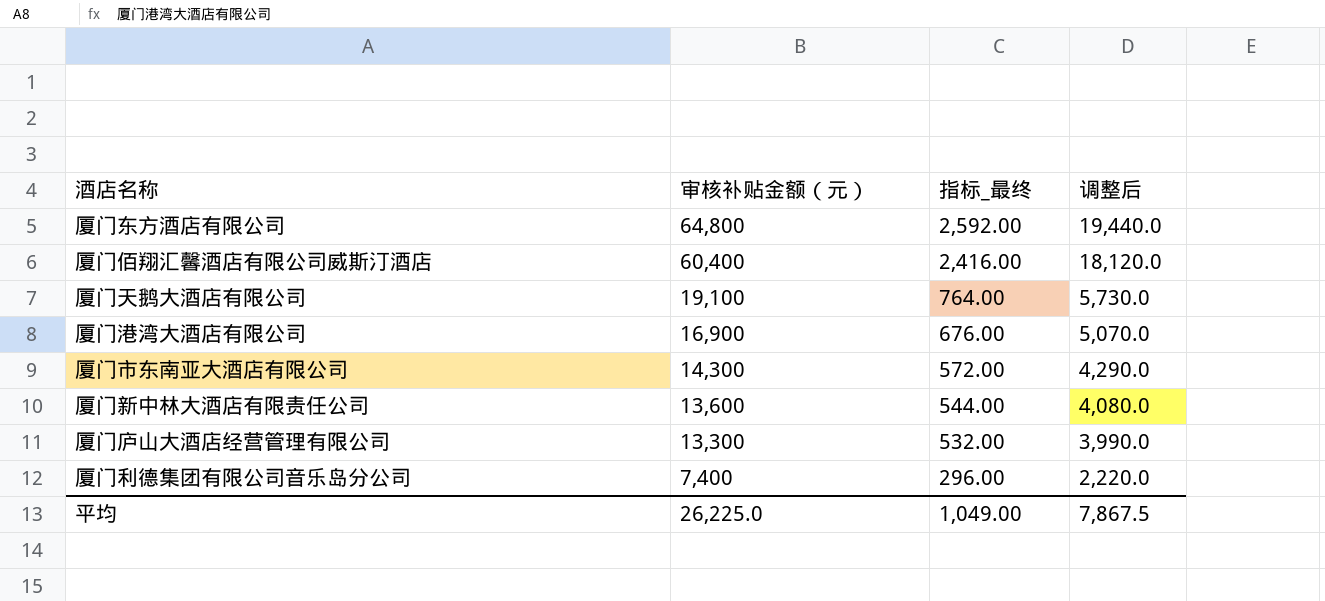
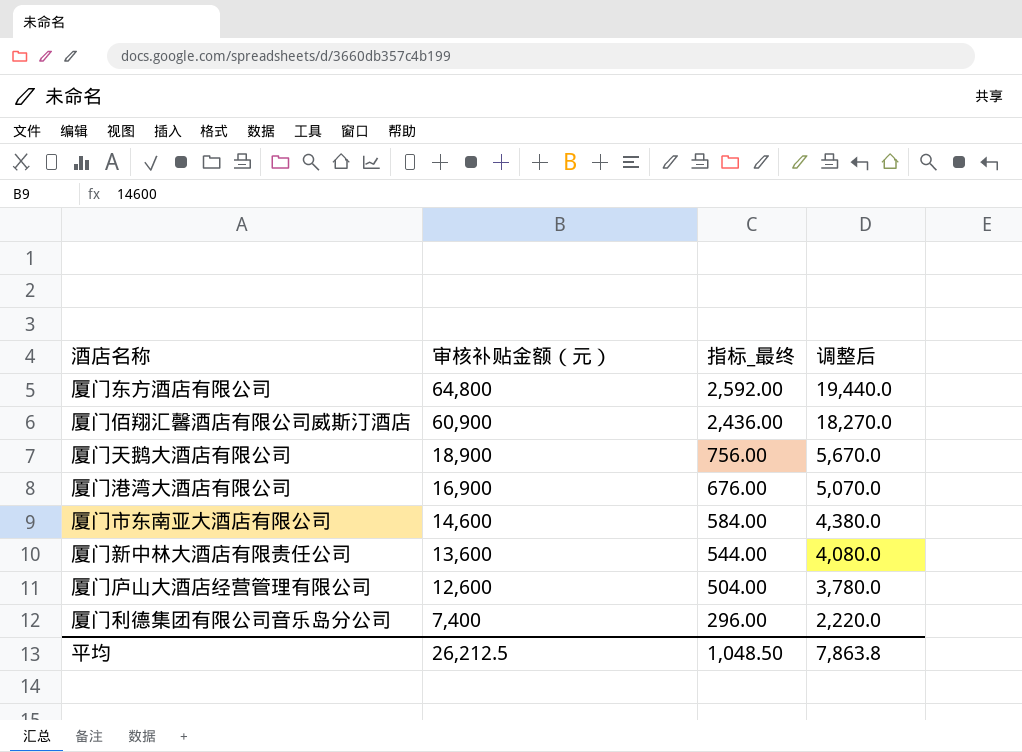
厦门佰翔汇馨酒店有限公司威斯汀酒店 | 审核补贴金额（元）: 60,400 -> 60,900
厦门佰翔汇馨酒店有限公司威斯汀酒店 | 指标_最终: 2,416.00 -> 2,436.00
厦门佰翔汇馨酒店有限公司威斯汀酒店 | 调整后: 18,120.0 -> 18,270.0
厦门天鹅大酒店有限公司 | 审核补贴金额（元）: 19,100 -> 18,900
厦门天鹅大酒店有限公司 | 指标_最终: 764.00 -> 756.00
厦门天鹅大酒店有限公司 | 调整后: 5,730.0 -> 5,670.0
厦门市东南亚大酒店有限公司 | 审核补贴金额（元）: 14,300 -> 14,600
厦门市东南亚大酒店有限公司 | 指标_最终: 572.00 -> 584.00
厦门市东南亚大酒店有限公司 | 调整后: 4,290.0 -> 4,380.0
厦门庐山大酒店经营管理有限公司 | 审核补贴金额（元）: 13,300 -> 12,600
厦门庐山大酒店经营管理有限公司 | 指标_最终: 532.00 -> 504.00
厦门庐山大酒店经营管理有限公司 | 调整后: 3,990.0 -> 3,780.0
平均 | 审核补贴金额（元）: 26,225.0 -> 26,212.5
平均 | 指标_最终: 1,049.00 -> 1,048.50
平均 | 调整后: 7,867.5 -> 7,863.8

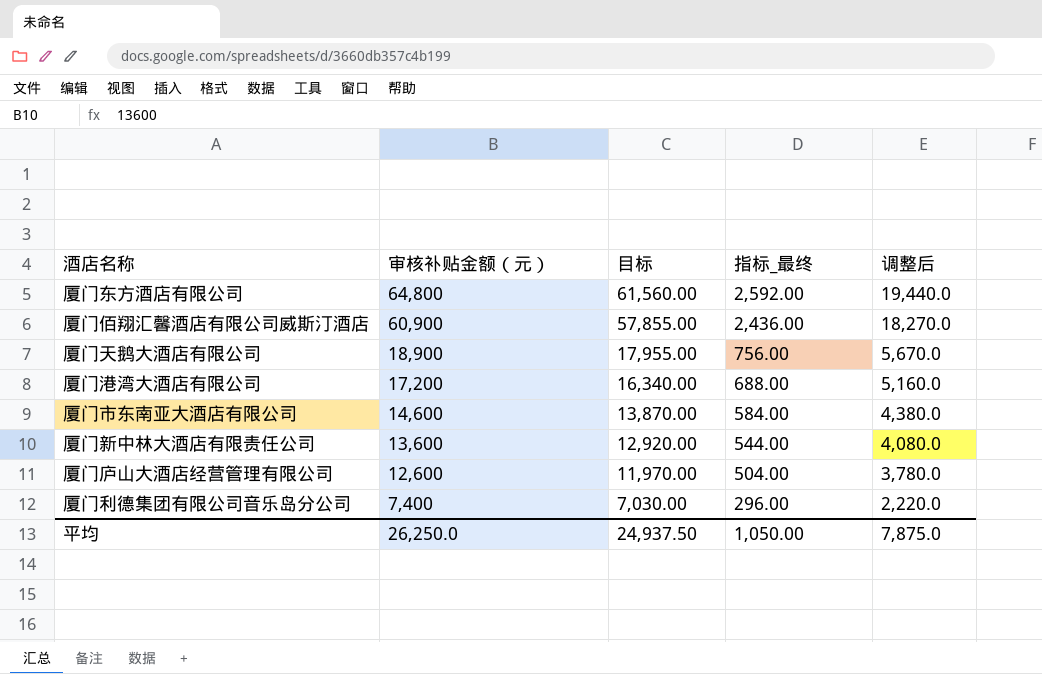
column 目标 | formula: none -> [审核补贴金额（元）] * 0.95
厦门港湾大酒店有限公司 | 审核补贴金额（元）: 16,900 -> 17,200
厦门港湾大酒店有限公司 | 指标_最终: 676.00 -> 688.00
厦门港湾大酒店有限公司 | 调整后: 5,070.0 -> 5,160.0
平均 | 审核补贴金额（元）: 26,212.5 -> 26,250.0
平均 | 指标_最终: 1,048.50 -> 1,050.00
平均 | 调整后: 7,863.8 -> 7,875.0

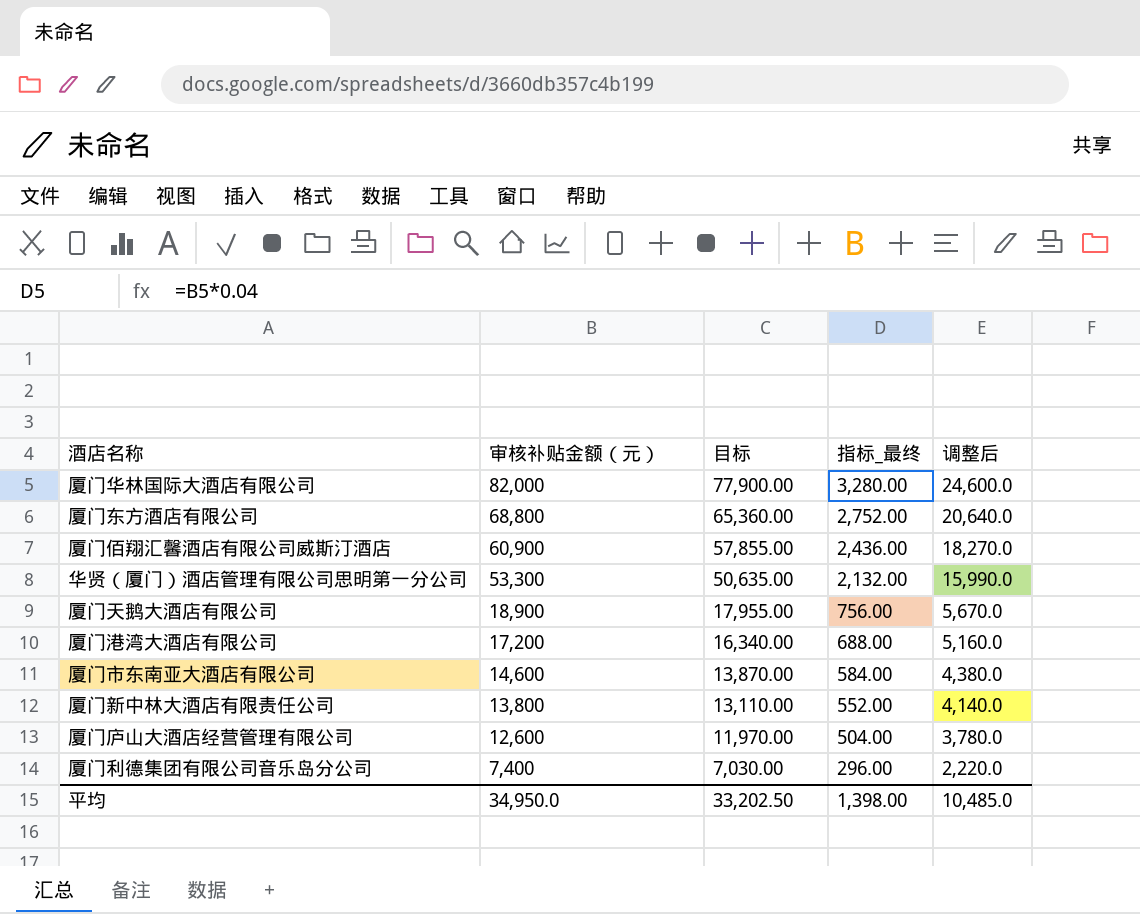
row 厦门华林国际大酒店有限公司: none -> 82,000 | 77,900.00 | 3,280.00 | 24,600.0
厦门东方酒店有限公司 | 审核补贴金额（元）: 64,800 -> 68,800
厦门东方酒店有限公司 | 目标: 61,560.00 -> 65,360.00
厦门东方酒店有限公司 | 指标_最终: 2,592.00 -> 2,752.00
厦门东方酒店有限公司 | 调整后: 19,440.0 -> 20,640.0
row 华贤（厦门）酒店管理有限公司思明第一分公司: none -> 53,300 | 50,635.00 | 2,132.00 | 15,990.0
厦门新中林大酒店有限责任公司 | 审核补贴金额（元）: 13,600 -> 13,800
厦门新中林大酒店有限责任公司 | 目标: 12,920.00 -> 13,110.00
厦门新中林大酒店有限责任公司 | 指标_最终: 544.00 -> 552.00
厦门新中林大酒店有限责任公司 | 调整后: 4,080.0 -> 4,140.0
平均 | 审核补贴金额（元）: 26,250.0 -> 34,950.0
平均 | 目标: 24,937.50 -> 33,202.50
平均 | 指标_最终: 1,050.00 -> 1,398.00
平均 | 调整后: 7,875.0 -> 10,485.0

